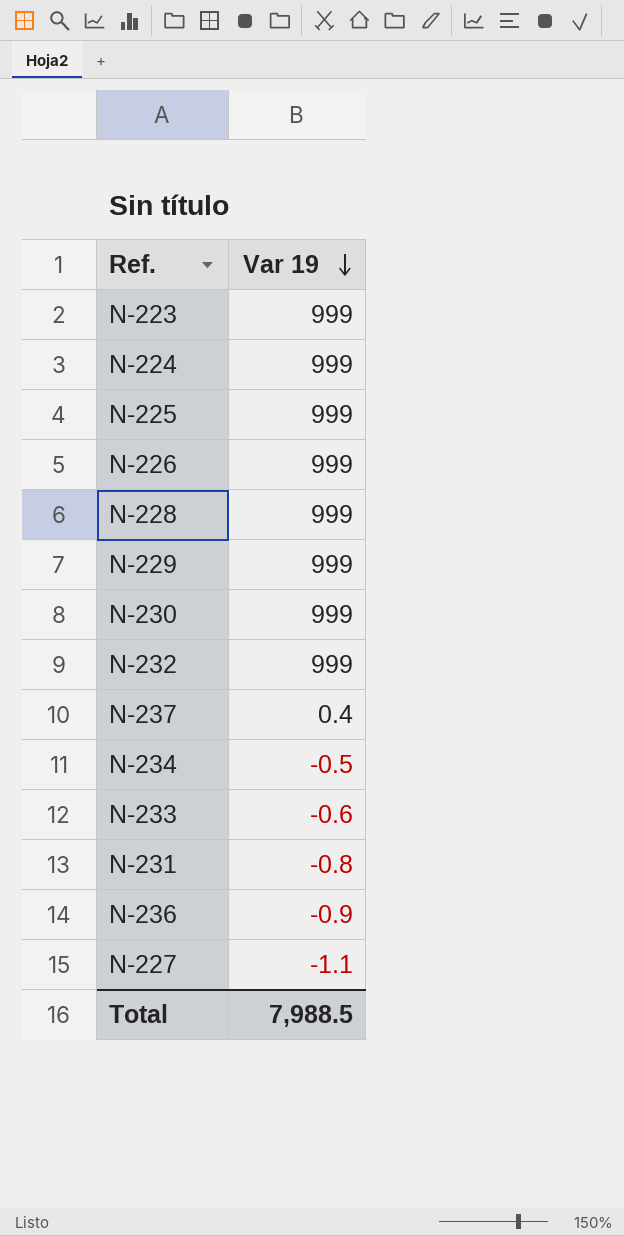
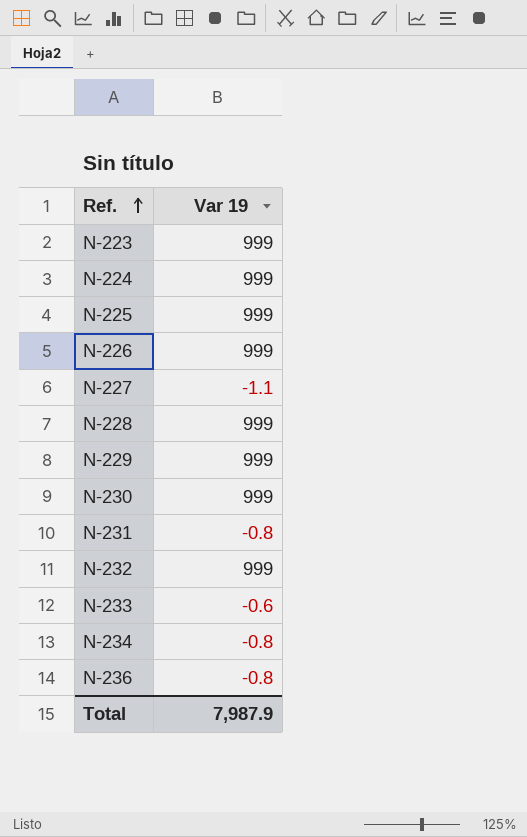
row order: Var 19 descending -> Ref. ascending
row N-237: 0.4 -> none
N-234 | Var 19: -0.5 -> -0.8
N-236 | Var 19: -0.9 -> -0.8
Total | Var 19: 7,988.5 -> 7,987.9

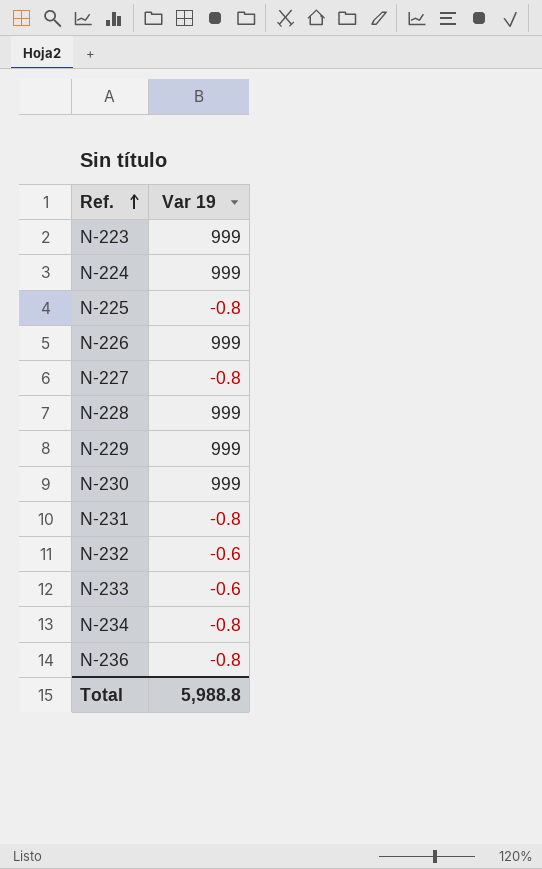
N-225 | Var 19: 999 -> -0.8
N-227 | Var 19: -1.1 -> -0.8
N-232 | Var 19: 999 -> -0.6
Total | Var 19: 7,987.9 -> 5,988.8

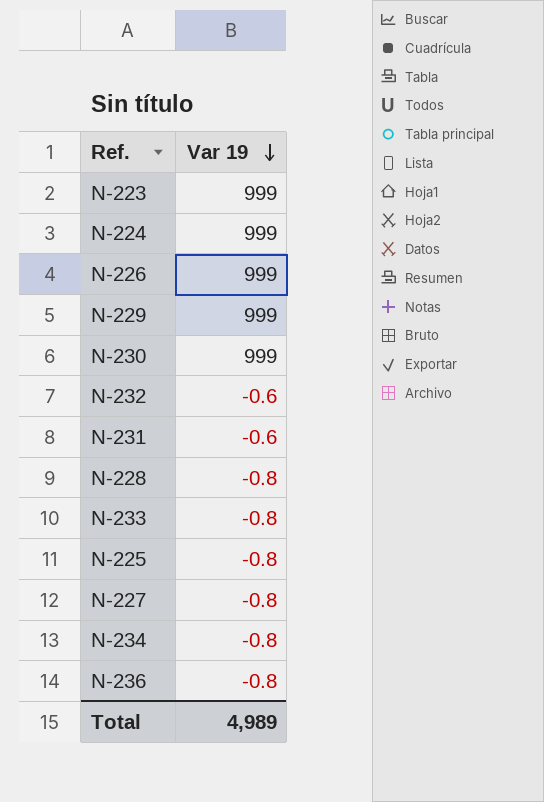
row order: Ref. ascending -> Var 19 descending
N-231 | Var 19: -0.8 -> -0.6
N-228 | Var 19: 999 -> -0.8
N-233 | Var 19: -0.6 -> -0.8
Total | Var 19: 5,988.8 -> 4,989

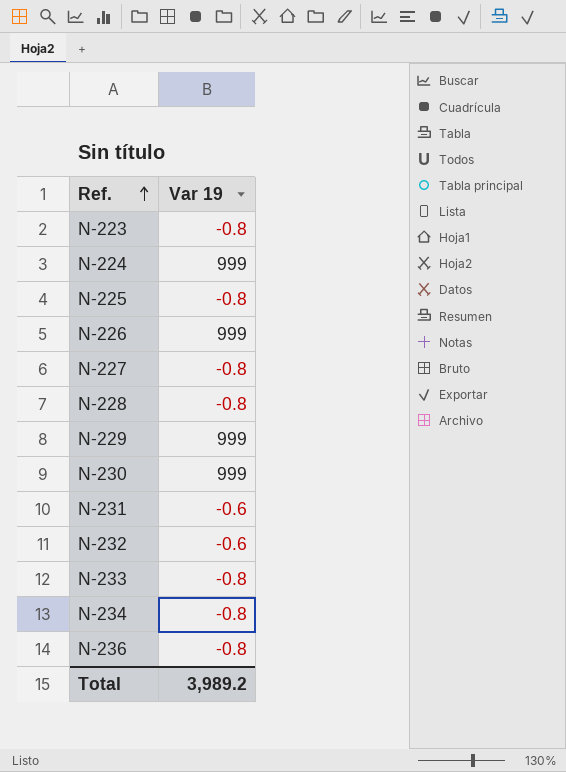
row order: Var 19 descending -> Ref. ascending
N-223 | Var 19: 999 -> -0.8
Total | Var 19: 4,989 -> 3,989.2

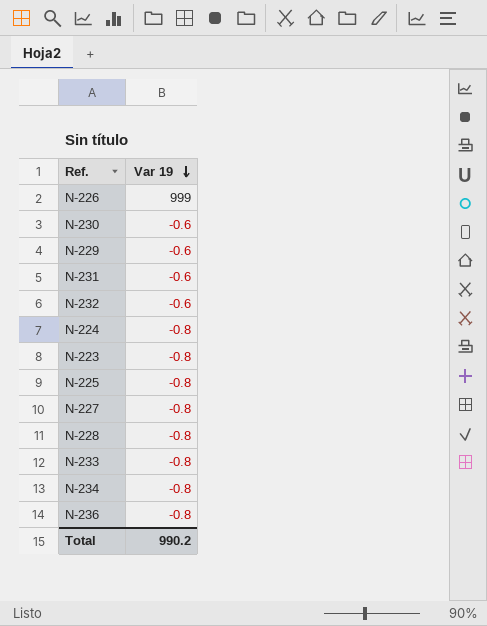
row order: Ref. ascending -> Var 19 descending
N-230 | Var 19: 999 -> -0.6
N-229 | Var 19: 999 -> -0.6
N-224 | Var 19: 999 -> -0.8
Total | Var 19: 3,989.2 -> 990.2

